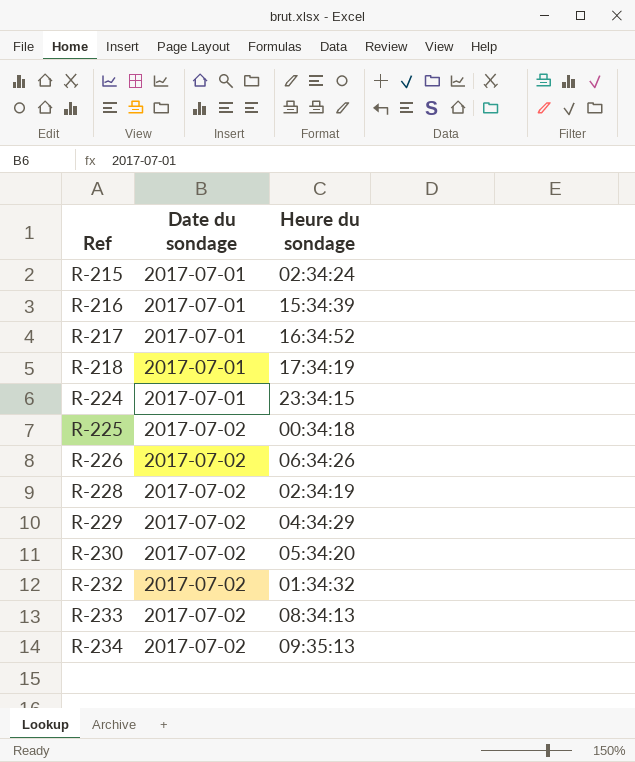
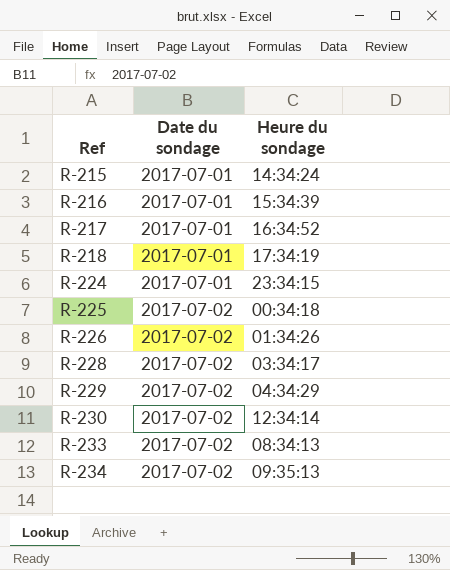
row R-232: 2017-07-02 | 01:34:32 -> none
R-215 | Heure du sondage: 02:34:24 -> 14:34:24
R-226 | Heure du sondage: 06:34:26 -> 01:34:26
R-228 | Heure du sondage: 02:34:19 -> 03:34:17
R-230 | Heure du sondage: 05:34:20 -> 12:34:14

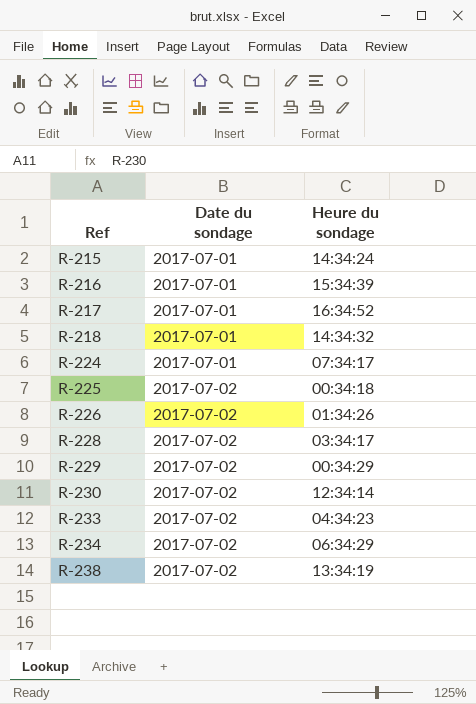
R-218 | Heure du sondage: 17:34:19 -> 14:34:32
R-224 | Heure du sondage: 23:34:15 -> 07:34:17
R-229 | Heure du sondage: 04:34:29 -> 00:34:29
R-233 | Heure du sondage: 08:34:13 -> 04:34:23
R-234 | Heure du sondage: 09:35:13 -> 06:34:29
row R-238: none -> 2017-07-02 | 13:34:19

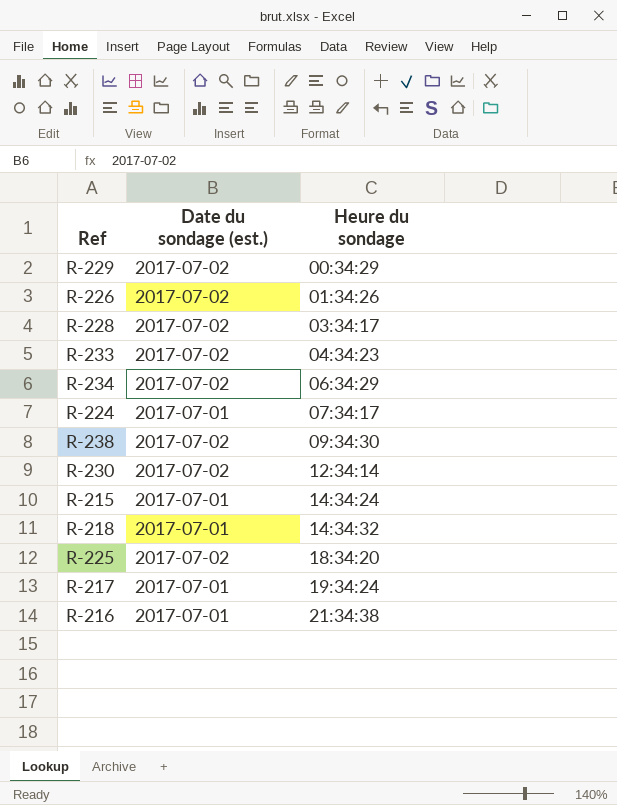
row order: Ref ascending -> Heure du sondage ascending
column name: Date du sondage -> Date du sondage (est.)
R-238 | Heure du sondage: 13:34:19 -> 09:34:30
R-225 | Heure du sondage: 00:34:18 -> 18:34:20
R-217 | Heure du sondage: 16:34:52 -> 19:34:24
R-216 | Heure du sondage: 15:34:39 -> 21:34:38

